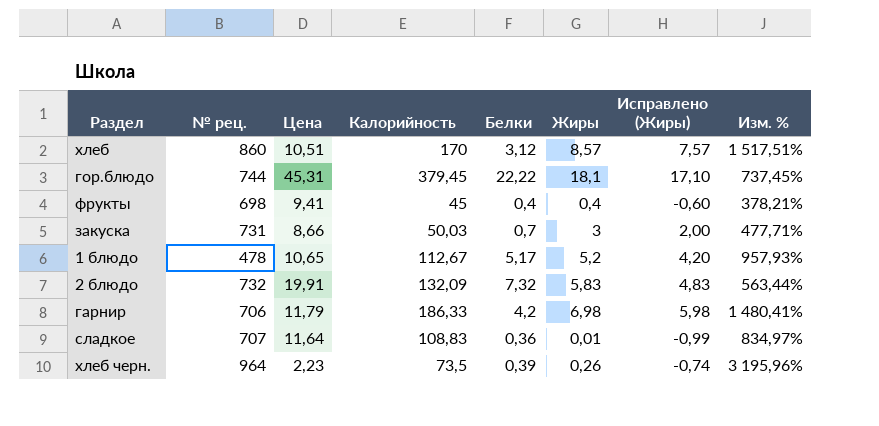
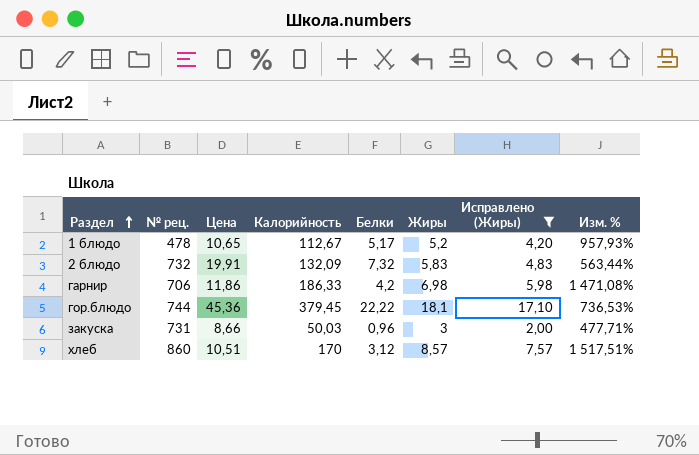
filter: none -> Исправлено (Жиры) >= 2,00
row order: none -> Раздел ascending
гарнир | Цена: 11,79 -> 11,86
гарнир | Изм. %: 1 480,41% -> 1 471,08%
гор.блюдо | Цена: 45,31 -> 45,36
гор.блюдо | Изм. %: 737,45% -> 736,53%
закуска | Белки: 0,7 -> 0,96

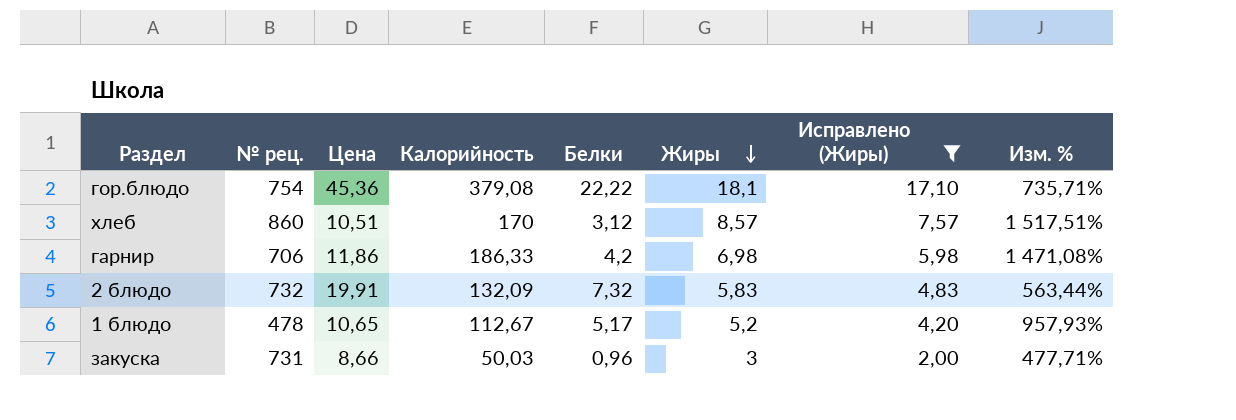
row order: Раздел ascending -> Жиры descending
гор.блюдо | № рец.: 744 -> 754
гор.блюдо | Калорийность: 379,45 -> 379,08
гор.блюдо | Изм. %: 736,53% -> 735,71%

